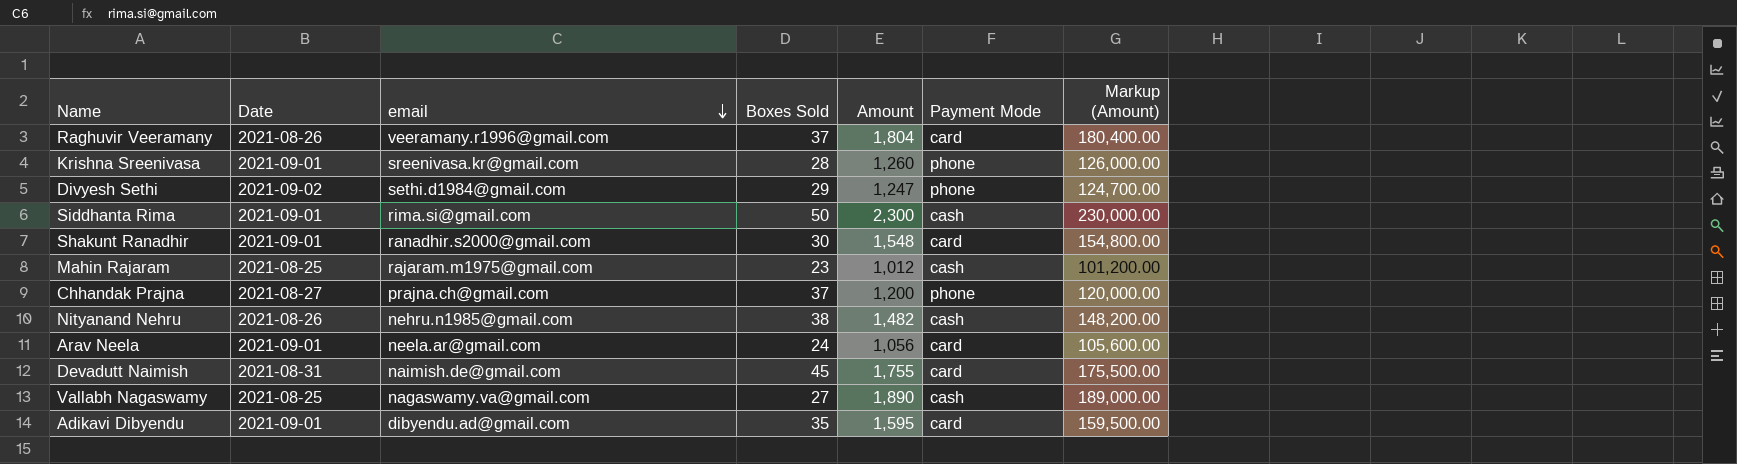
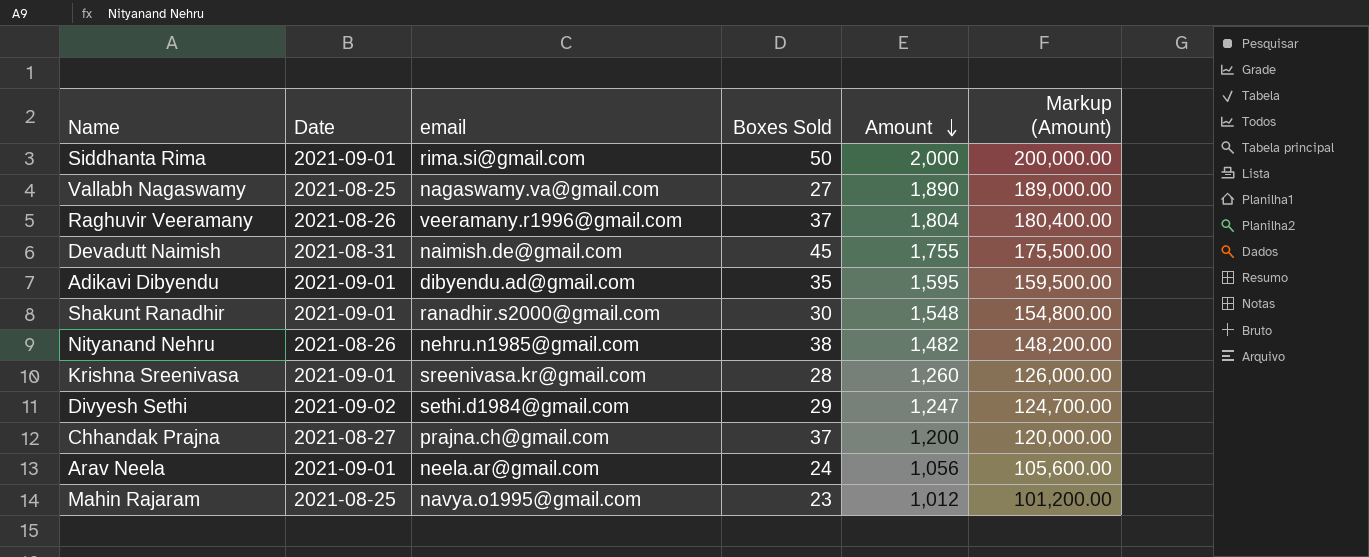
row order: email descending -> Amount descending
column Payment Mode | position: 6 -> none
Siddhanta Rima | Amount: 2,300 -> 2,000
Siddhanta Rima | Markup (Amount): 230,000.00 -> 200,000.00
Mahin Rajaram | email: rajaram.m1975@gmail.com -> navya.o1995@gmail.com

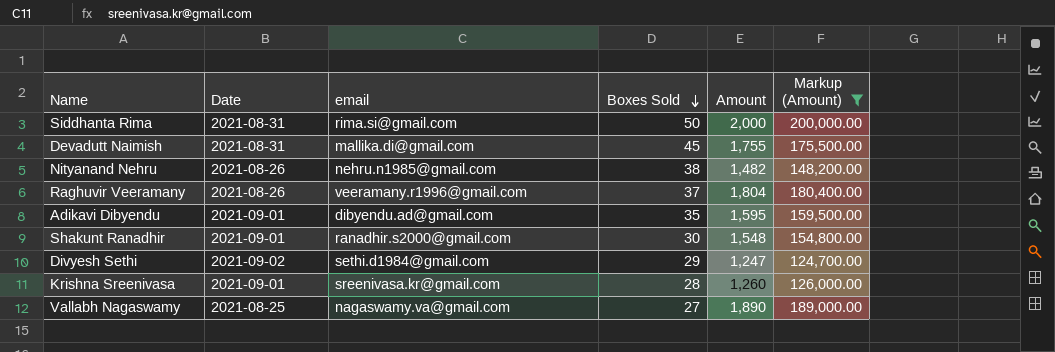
filter: none -> Markup (Amount) >= 124,700.00
row order: Amount descending -> Boxes Sold descending
Siddhanta Rima | Date: 2021-09-01 -> 2021-08-31
Devadutt Naimish | email: naimish.de@gmail.com -> mallika.di@gmail.com

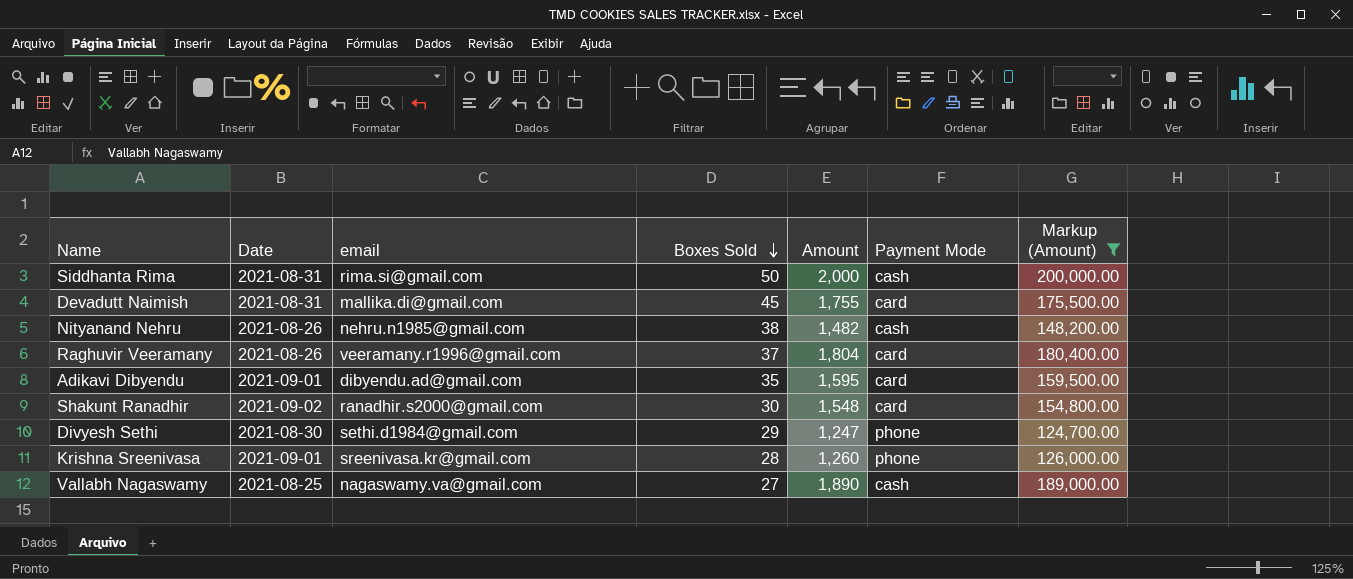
column Payment Mode | position: none -> 6
Shakunt Ranadhir | Date: 2021-09-01 -> 2021-09-02
Divyesh Sethi | Date: 2021-09-02 -> 2021-08-30

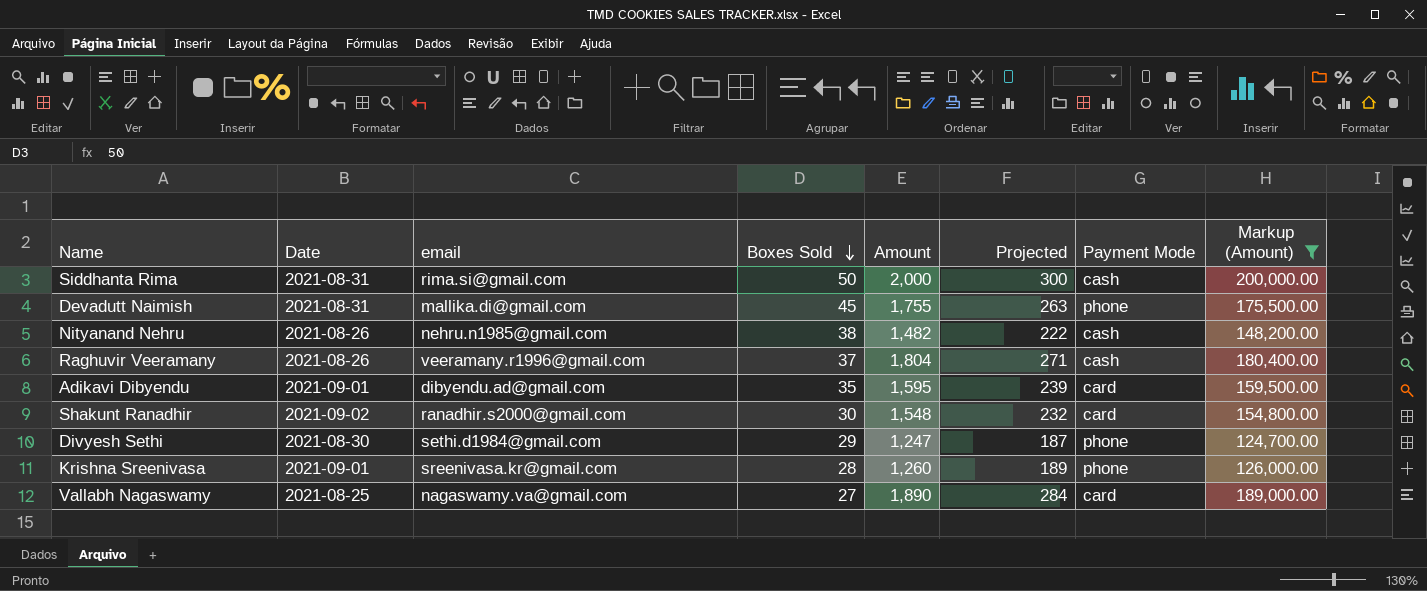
column Projected | formula: none -> [Amount] * 0.15
Devadutt Naimish | Payment Mode: card -> phone
Raghuvir Veeramany | Payment Mode: card -> cash
Vallabh Nagaswamy | Payment Mode: cash -> card

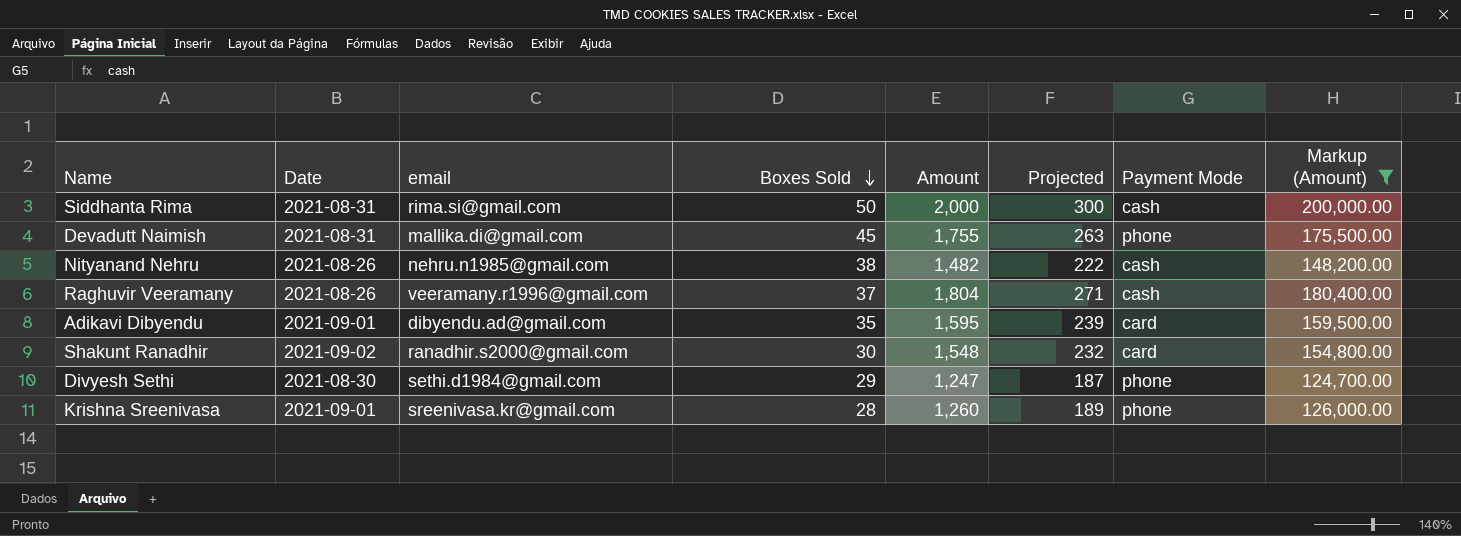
row Vallabh Nagaswamy: 2021-08-25 | nagaswamy.va@gmail.com | 27 | 1,890 | 284 | card | 189,000.00 -> none

